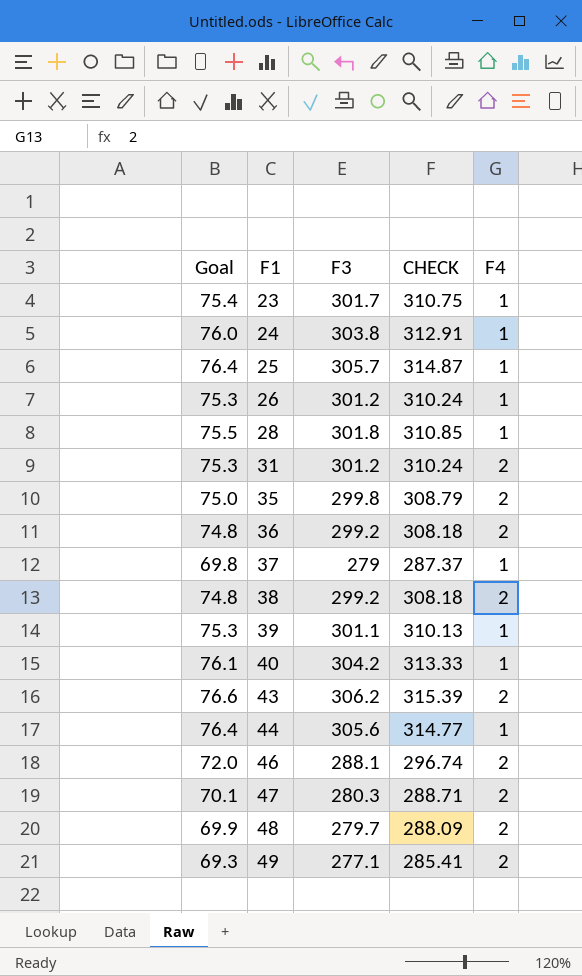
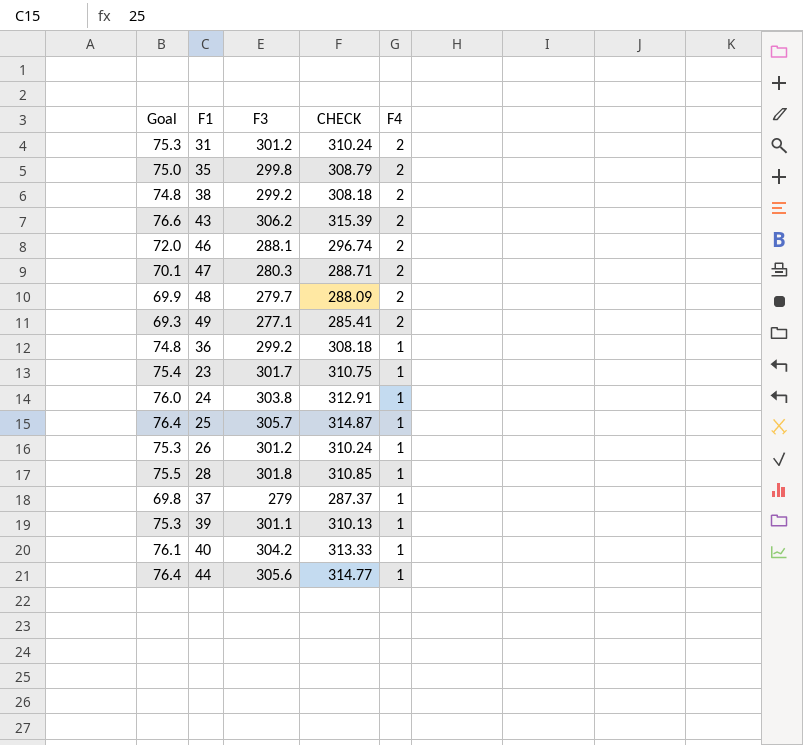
row order: F1 ascending -> F4 descending
36 | F4: 2 -> 1

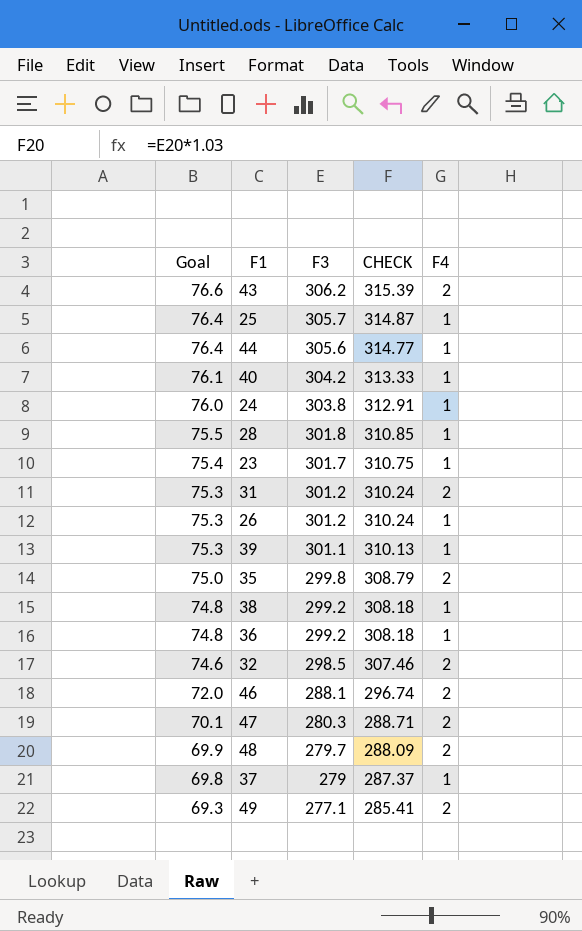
row order: F4 descending -> Goal descending
38 | F4: 2 -> 1
row 32: none -> 74.6 | 298.5 | 307.46 | 2

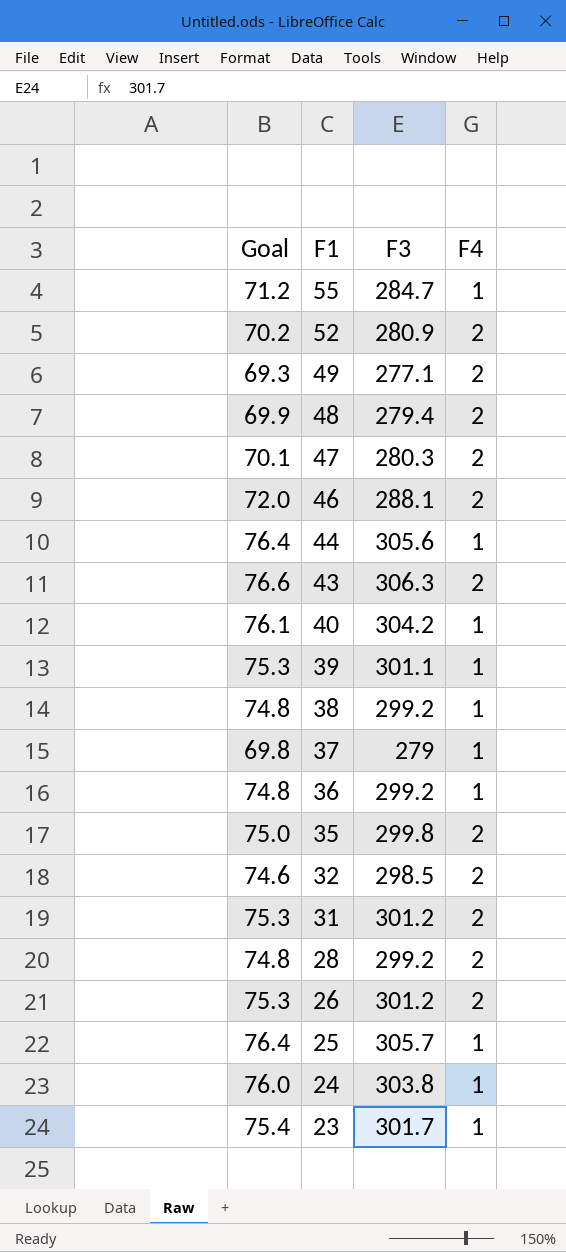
row order: Goal descending -> F1 descending
column CHECK | formula: [F3] * 1.03 -> none
row 55: none -> 71.2 | 284.7 | 1
row 52: none -> 70.2 | 280.9 | 2
48 | F3: 279.7 -> 279.4
43 | F3: 306.2 -> 306.3
28 | Goal: 75.5 -> 74.8
28 | F3: 301.8 -> 299.2
28 | F4: 1 -> 2
26 | F4: 1 -> 2

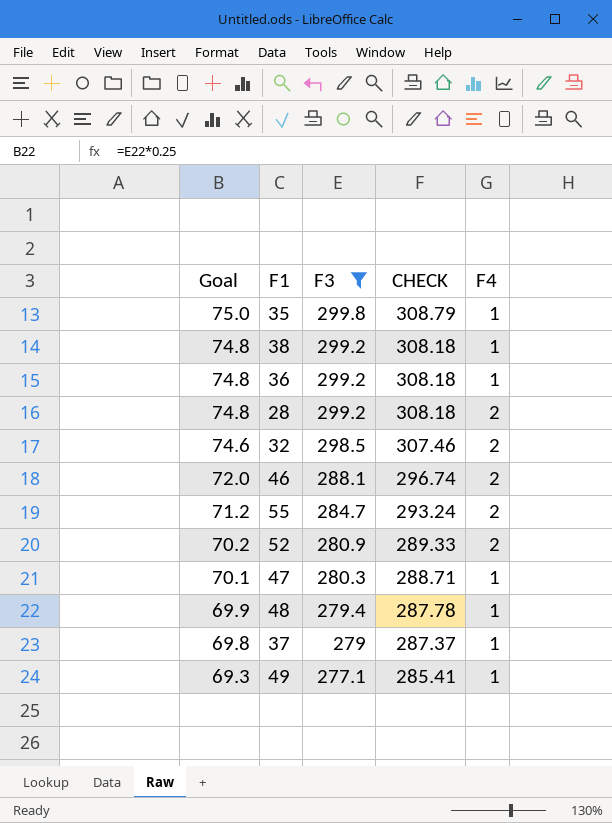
filter: none -> F3 <= 299.8
row order: F1 descending -> Goal descending
column CHECK | formula: none -> [F3] * 1.03
35 | F4: 2 -> 1
55 | F4: 1 -> 2
47 | F4: 2 -> 1
48 | F4: 2 -> 1
49 | F4: 2 -> 1

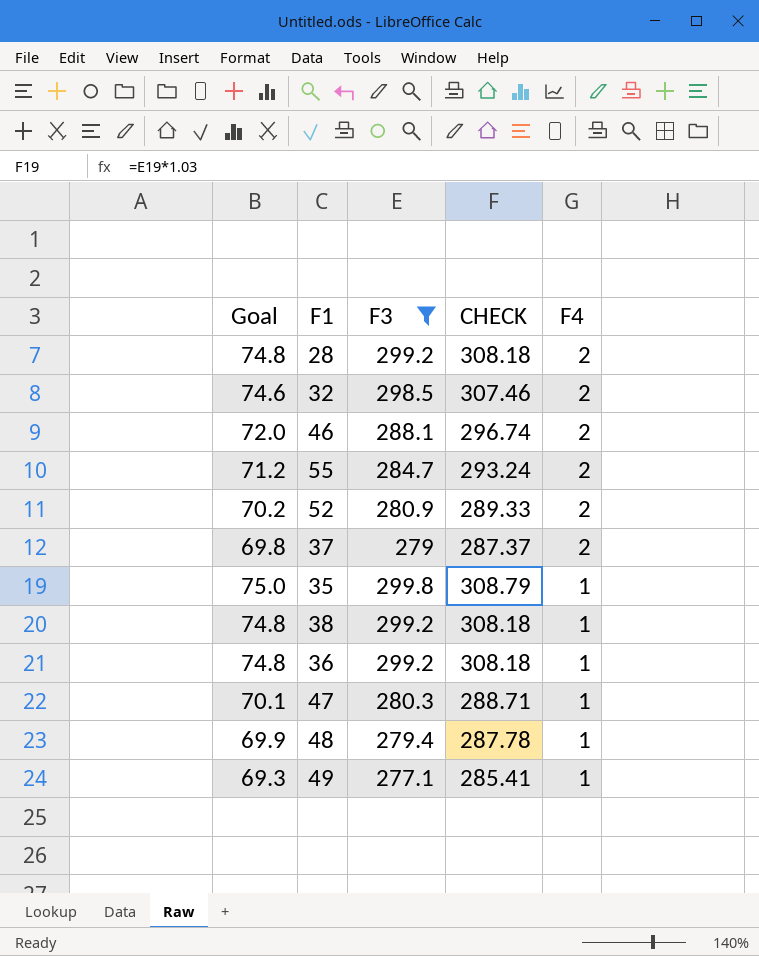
row order: Goal descending -> F4 descending
37 | F4: 1 -> 2

